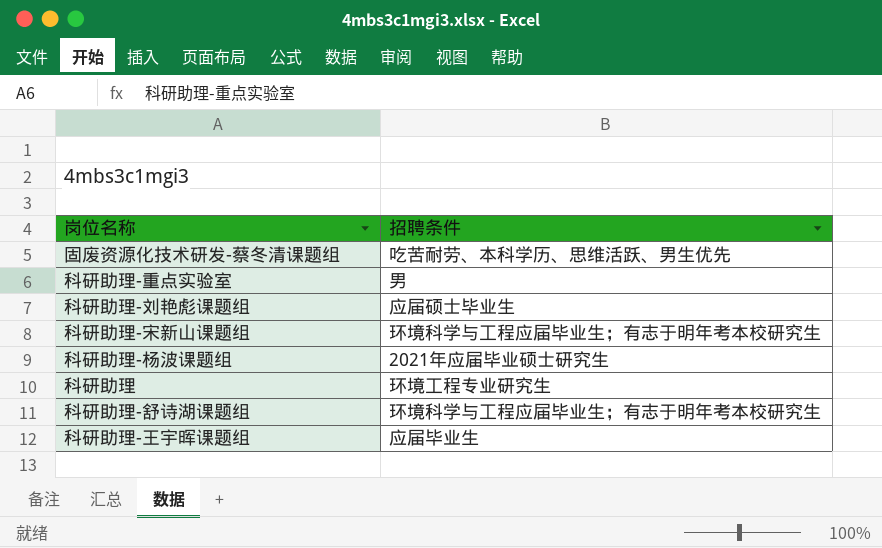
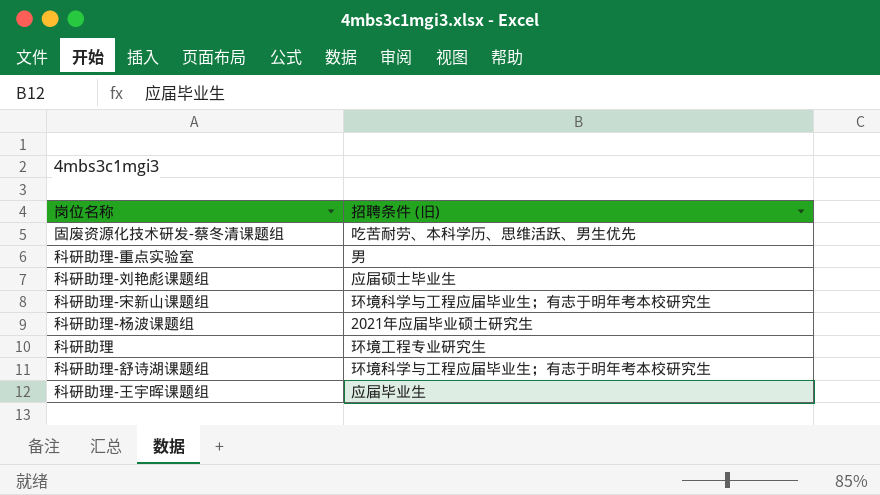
column name: 招聘条件 -> 招聘条件 (旧)

